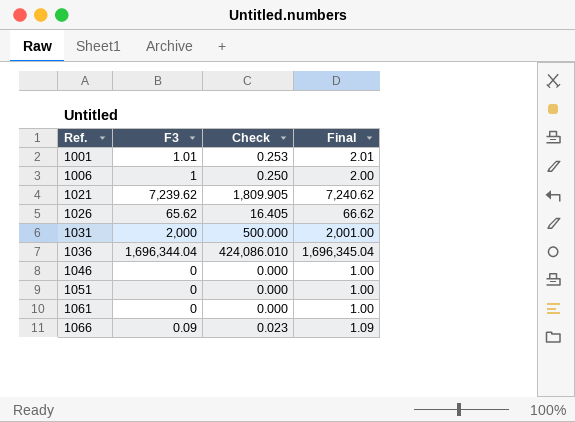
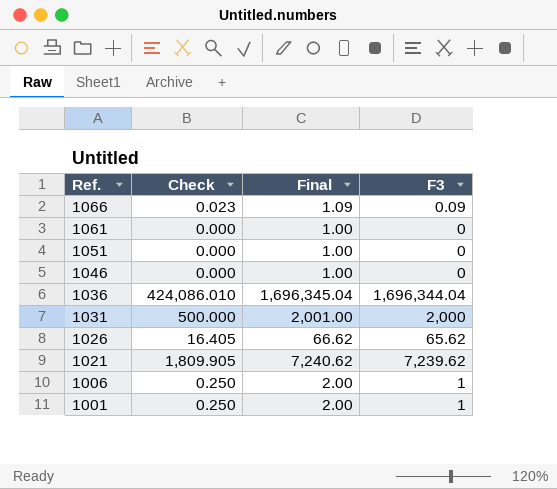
row order: Ref. ascending -> Ref. descending
column F3 | position: 2 -> 4
1001 | Check: 0.253 -> 0.250
1001 | Final: 2.01 -> 2.00
1001 | F3: 1.01 -> 1

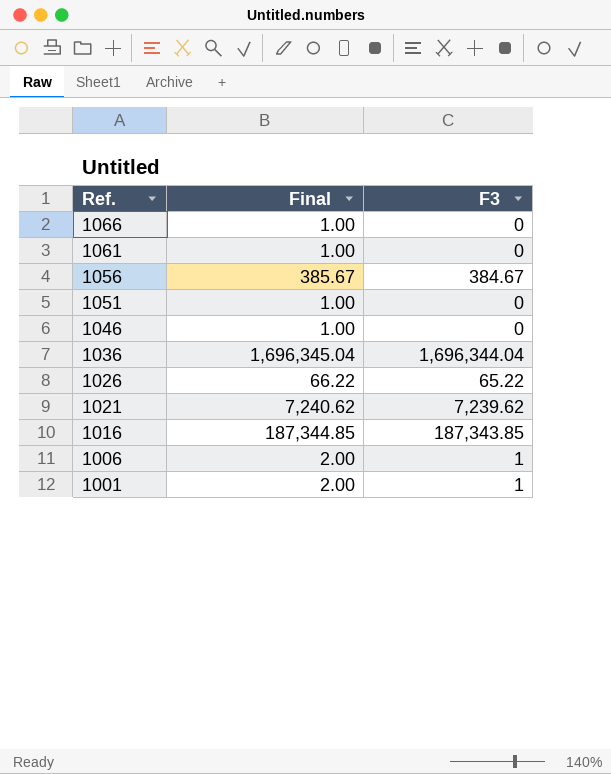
column Check | formula: [F3] * 0.25 -> none
row 1031: 500.000 | 2,001.00 | 2,000 -> none
1066 | Final: 1.09 -> 1.00
1066 | F3: 0.09 -> 0
row 1056: none -> 385.67 | 384.67
1026 | Final: 66.62 -> 66.22
1026 | F3: 65.62 -> 65.22
row 1016: none -> 187,344.85 | 187,343.85

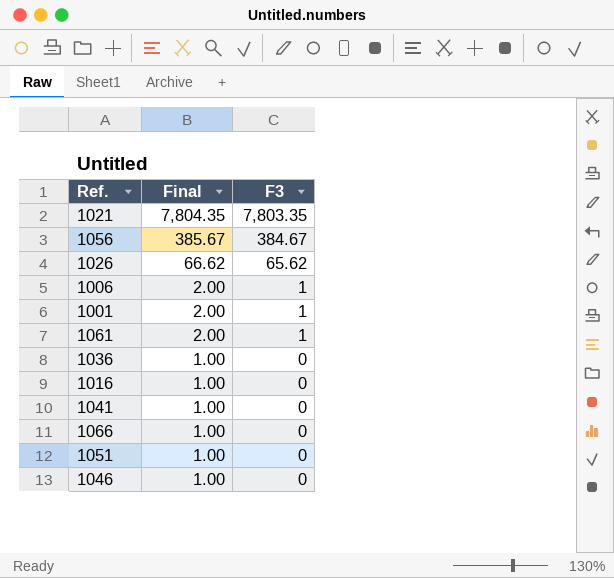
row order: Ref. descending -> Final descending
1021 | Final: 7,240.62 -> 7,804.35
1021 | F3: 7,239.62 -> 7,803.35
1026 | Final: 66.22 -> 66.62
1026 | F3: 65.22 -> 65.62
1061 | Final: 1.00 -> 2.00
1061 | F3: 0 -> 1
1036 | Final: 1,696,345.04 -> 1.00
1036 | F3: 1,696,344.04 -> 0
1016 | Final: 187,344.85 -> 1.00
1016 | F3: 187,343.85 -> 0
row 1041: none -> 1.00 | 0

